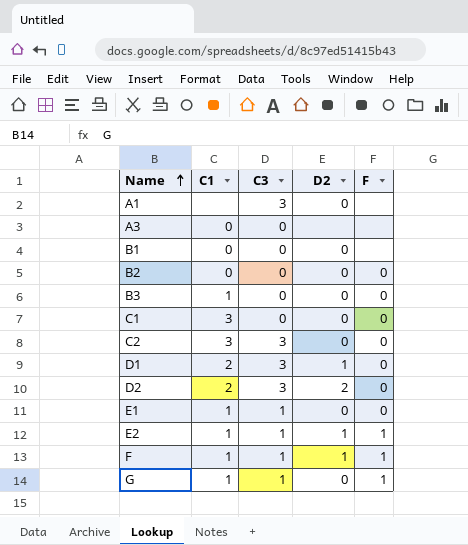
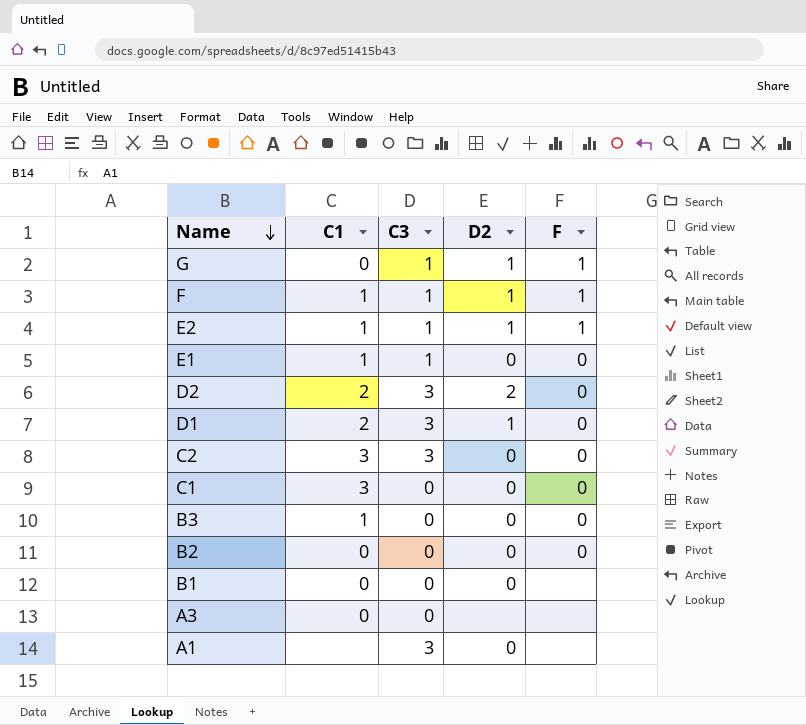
row order: Name ascending -> Name descending
G | C1: 1 -> 0
G | D2: 0 -> 1

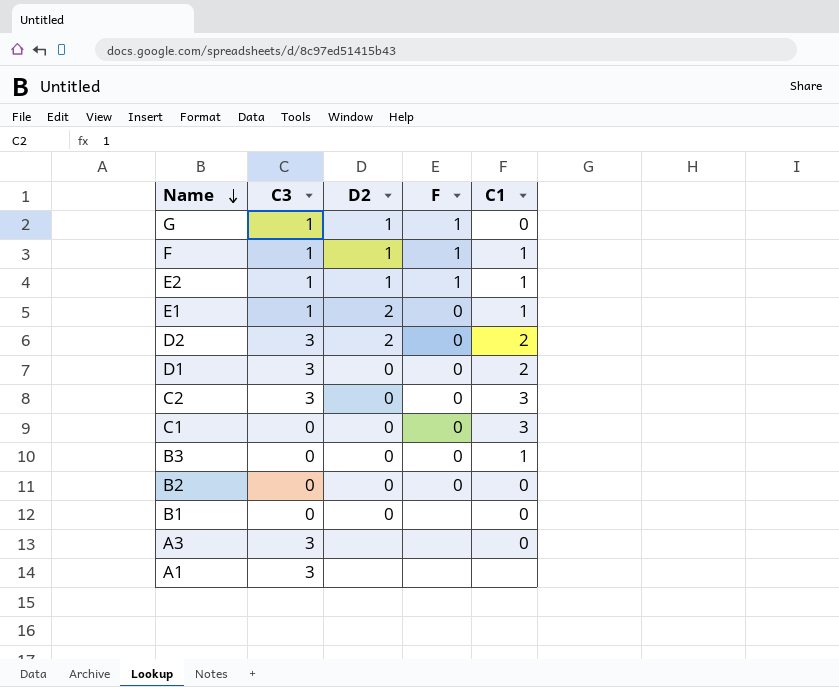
column C1 | position: 2 -> 5
E1 | D2: 0 -> 2
D1 | D2: 1 -> 0
A3 | C3: 0 -> 3
A1 | D2: 0 -> none

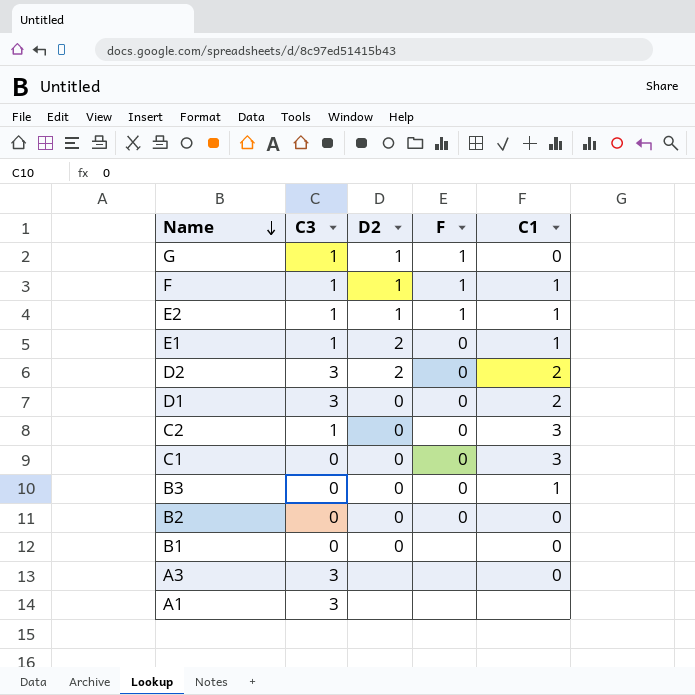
C2 | C3: 3 -> 1

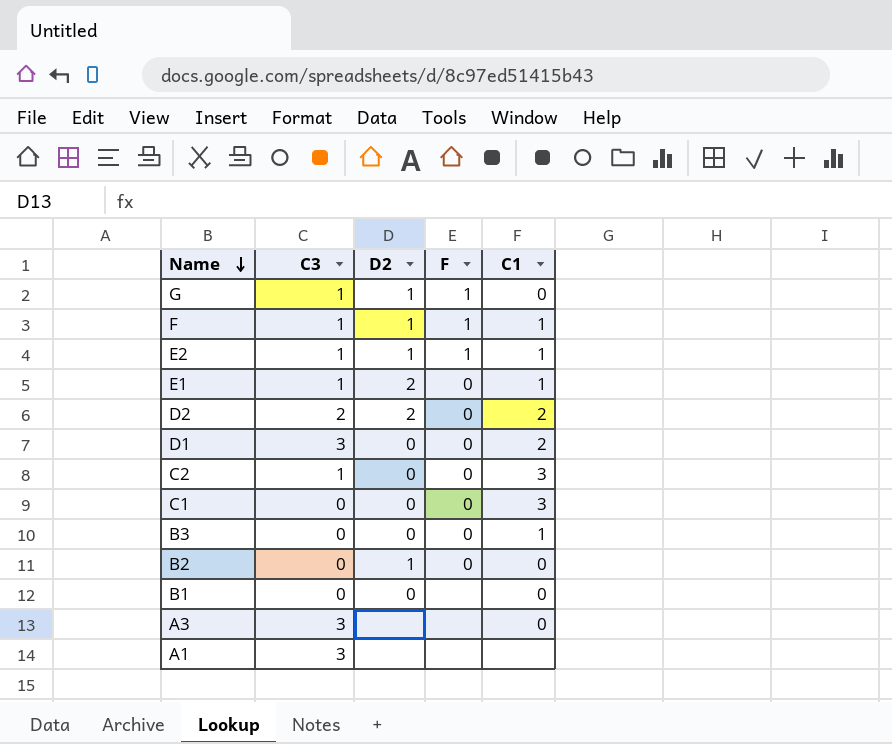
D2 | C3: 3 -> 2
B2 | D2: 0 -> 1

